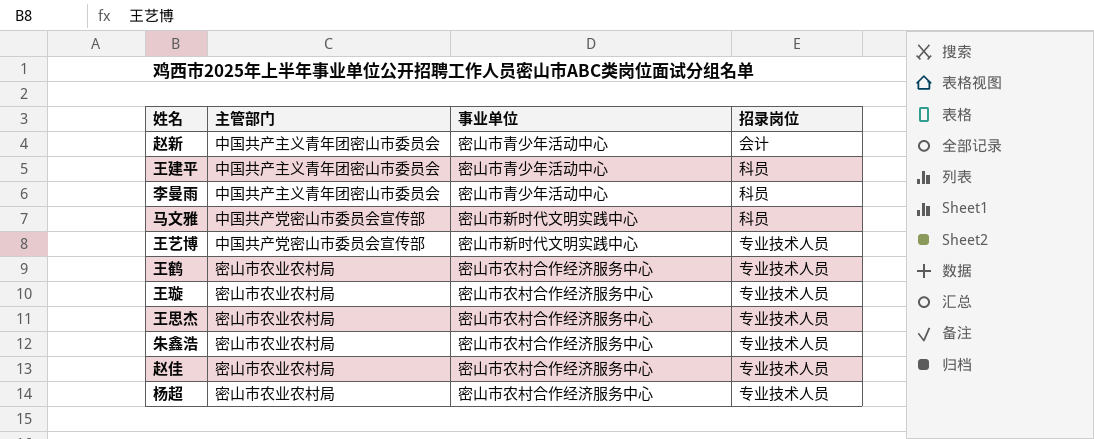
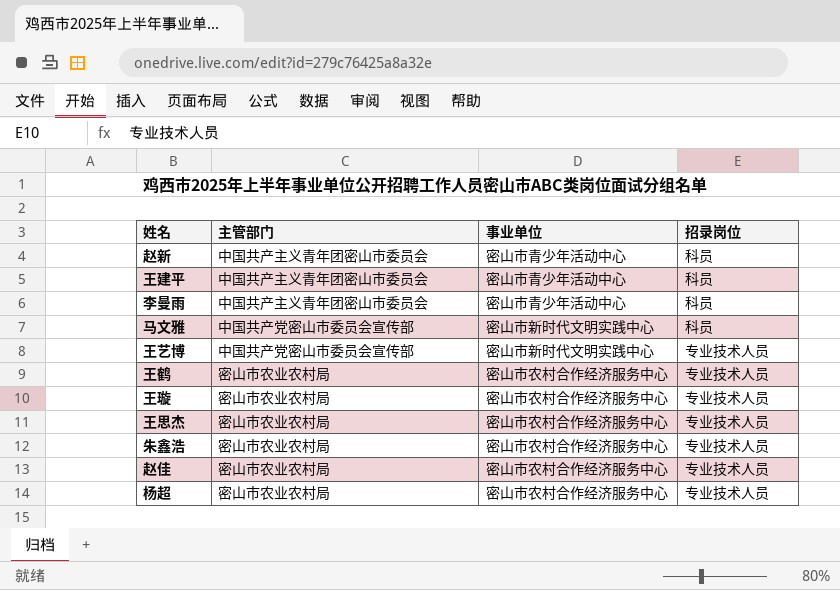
赵新 | 招录岗位: 会计 -> 科员

